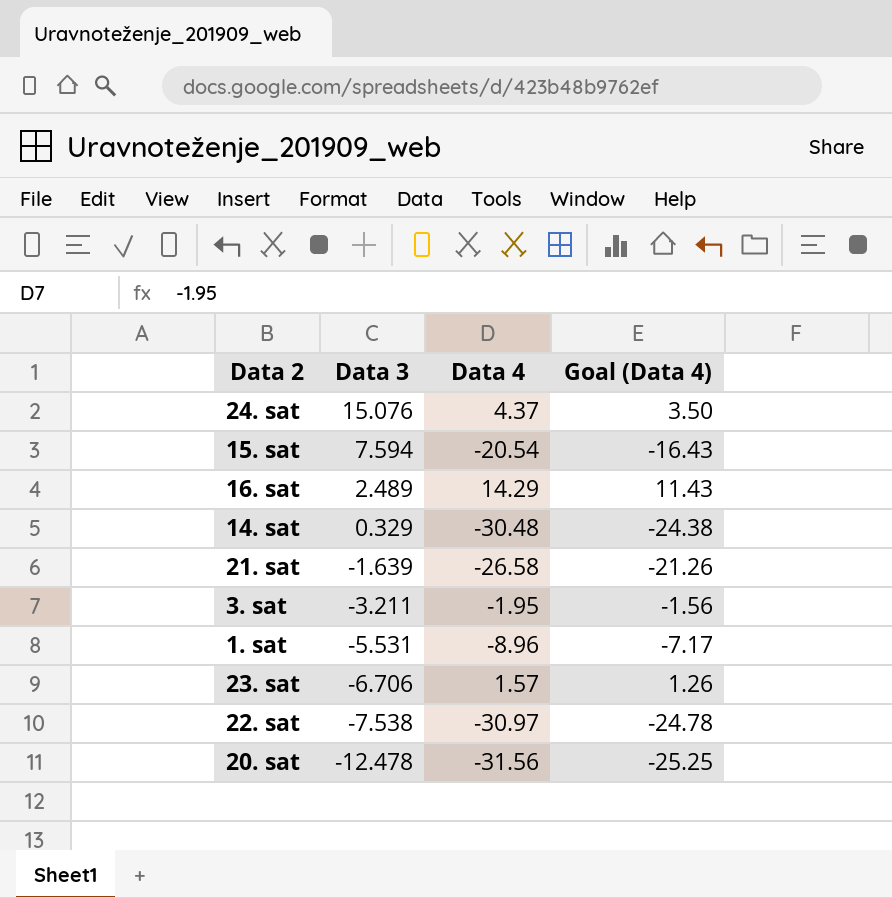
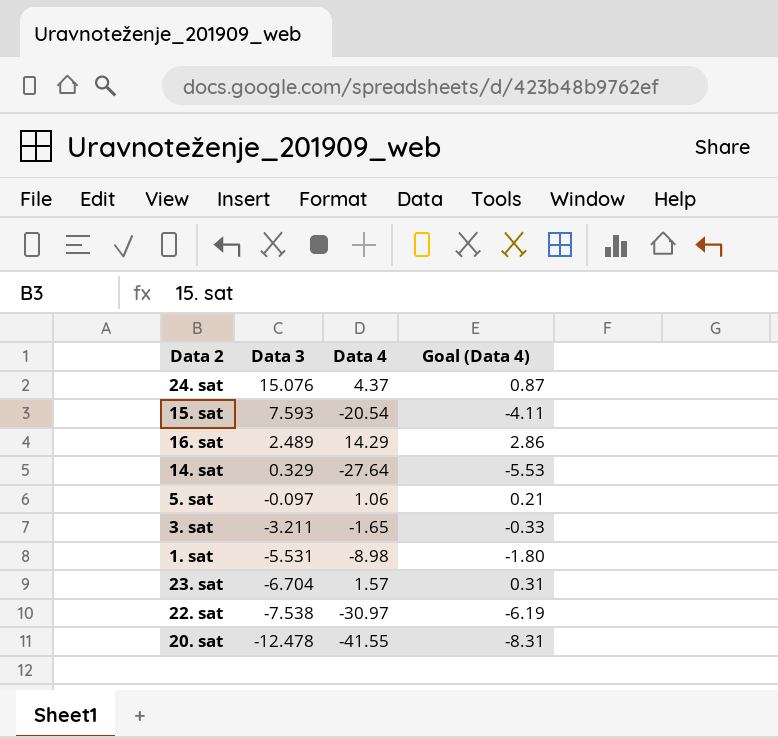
column Goal (Data 4) | formula: [Data 4] * 0.8 -> [Data 4] * 0.2
row 21. sat: -1.639 | -26.58 | -21.26 -> none
15. sat | Data 3: 7.594 -> 7.593
14. sat | Data 4: -30.48 -> -27.64
row 5. sat: none -> -0.097 | 1.06 | 0.21
3. sat | Data 4: -1.95 -> -1.65
1. sat | Data 4: -8.96 -> -8.98
23. sat | Data 3: -6.706 -> -6.704
20. sat | Data 4: -31.56 -> -41.55

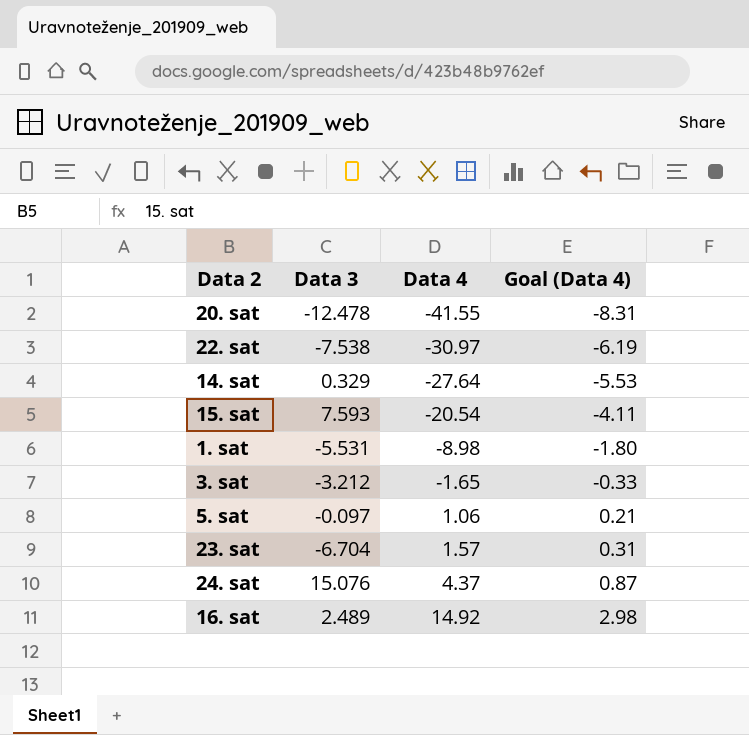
row order: Data 3 descending -> Data 4 ascending
3. sat | Data 3: -3.211 -> -3.212
16. sat | Data 4: 14.29 -> 14.92
16. sat | Goal (Data 4): 2.86 -> 2.98

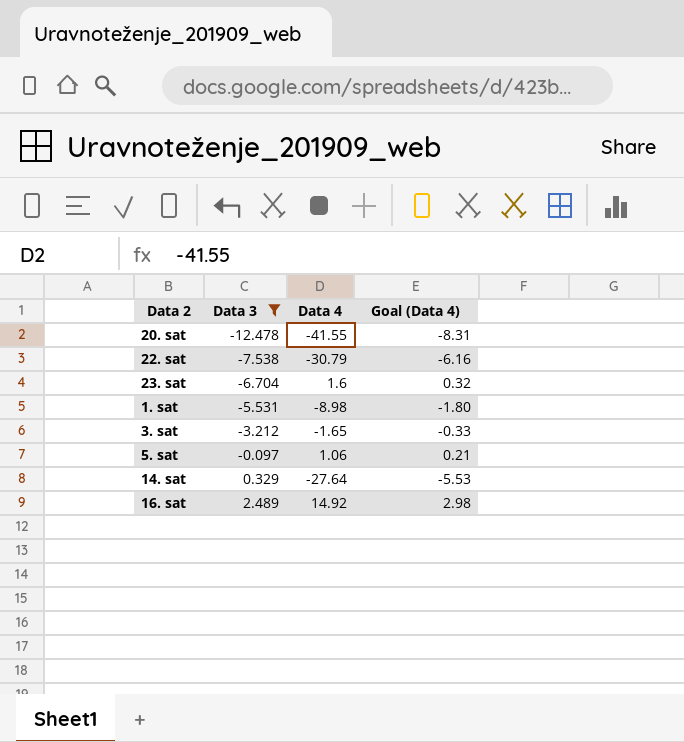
filter: none -> Data 3 <= 2.489
row order: Data 4 ascending -> Data 3 ascending
22. sat | Data 4: -30.97 -> -30.79
22. sat | Goal (Data 4): -6.19 -> -6.16
23. sat | Data 4: 1.57 -> 1.6
23. sat | Goal (Data 4): 0.31 -> 0.32

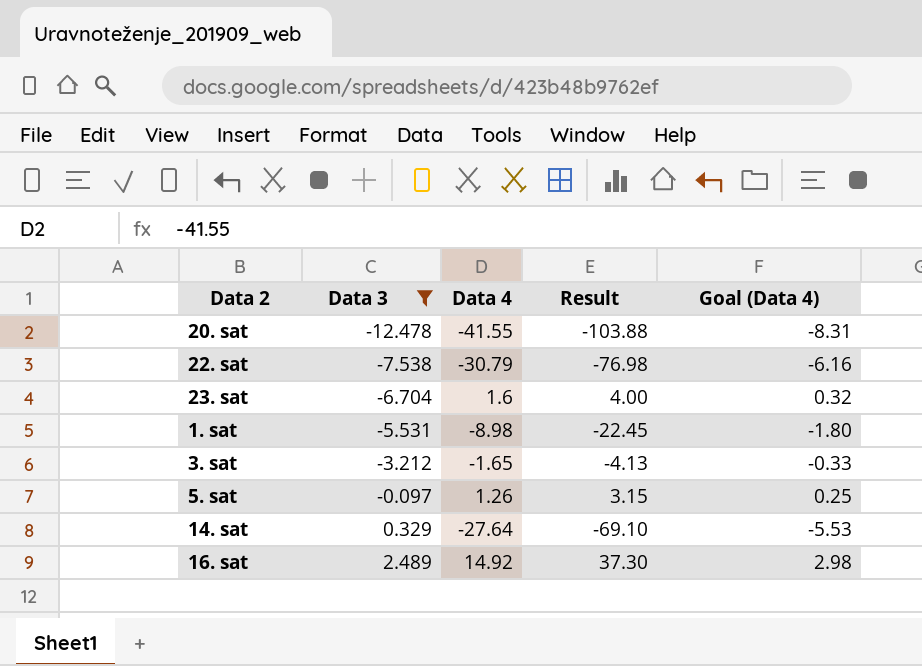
column Result | formula: none -> [Data 4] * 2.5
5. sat | Data 4: 1.06 -> 1.26
5. sat | Goal (Data 4): 0.21 -> 0.25

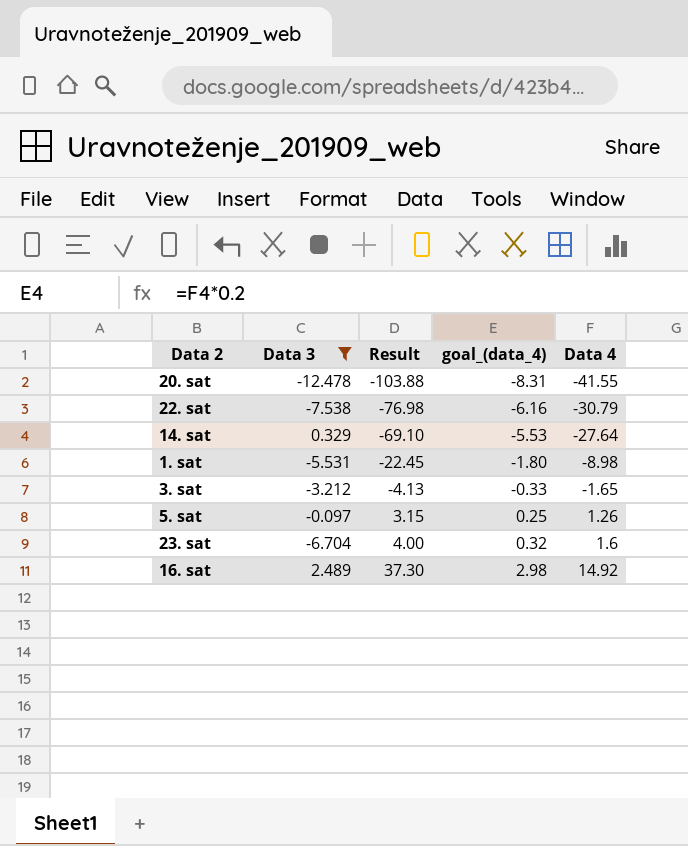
row order: Data 3 ascending -> Result ascending
column name: Goal (Data 4) -> goal_(data_4)
column Data 4 | position: 3 -> 5

